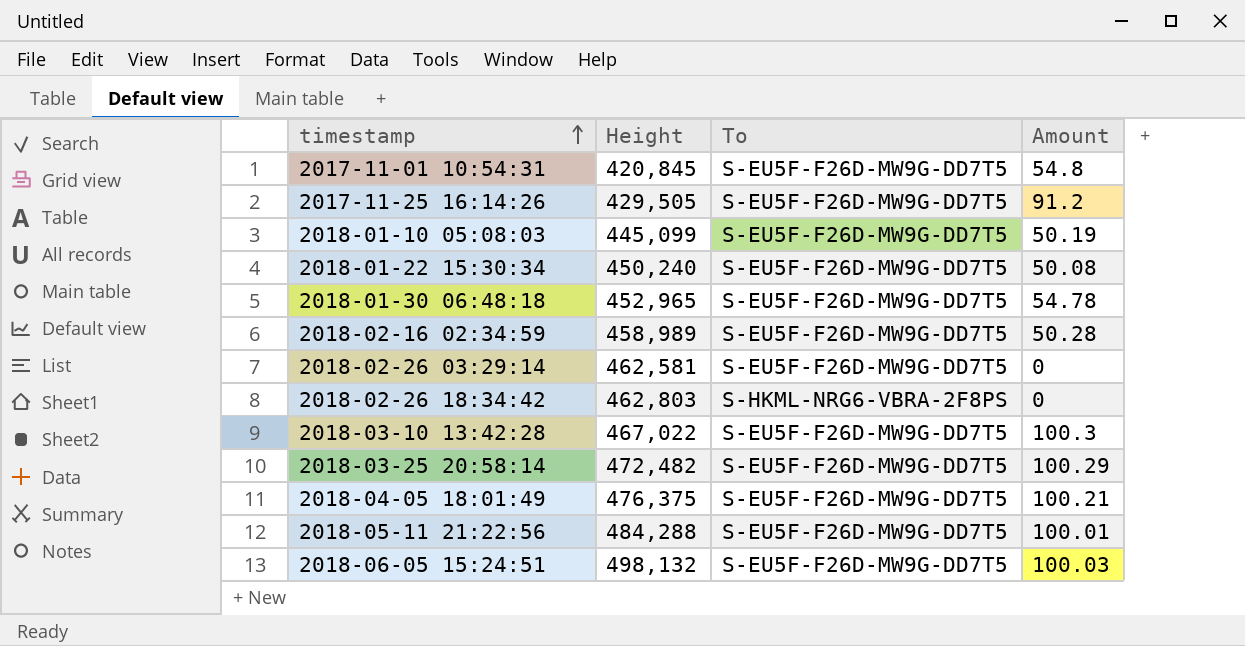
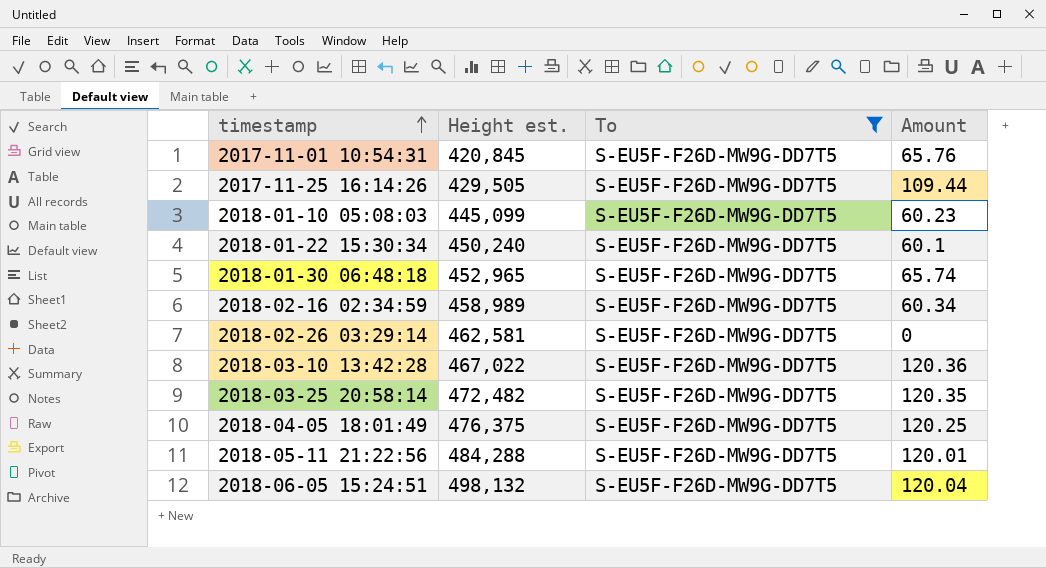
filter: none -> To = S-EU5F-F26D-MW9G-DD7T5
column name: Height -> Height est.
2017-11-01 10:54:31 | Amount: 54.8 -> 65.76
2017-11-25 16:14:26 | Amount: 91.2 -> 109.44
2018-01-10 05:08:03 | Amount: 50.19 -> 60.23
2018-01-22 15:30:34 | Amount: 50.08 -> 60.1
2018-01-30 06:48:18 | Amount: 54.78 -> 65.74
2018-02-16 02:34:59 | Amount: 50.28 -> 60.34
2018-03-10 13:42:28 | Amount: 100.3 -> 120.36
2018-03-25 20:58:14 | Amount: 100.29 -> 120.35
2018-04-05 18:01:49 | Amount: 100.21 -> 120.25
2018-05-11 21:22:56 | Amount: 100.01 -> 120.01
2018-06-05 15:24:51 | Amount: 100.03 -> 120.04

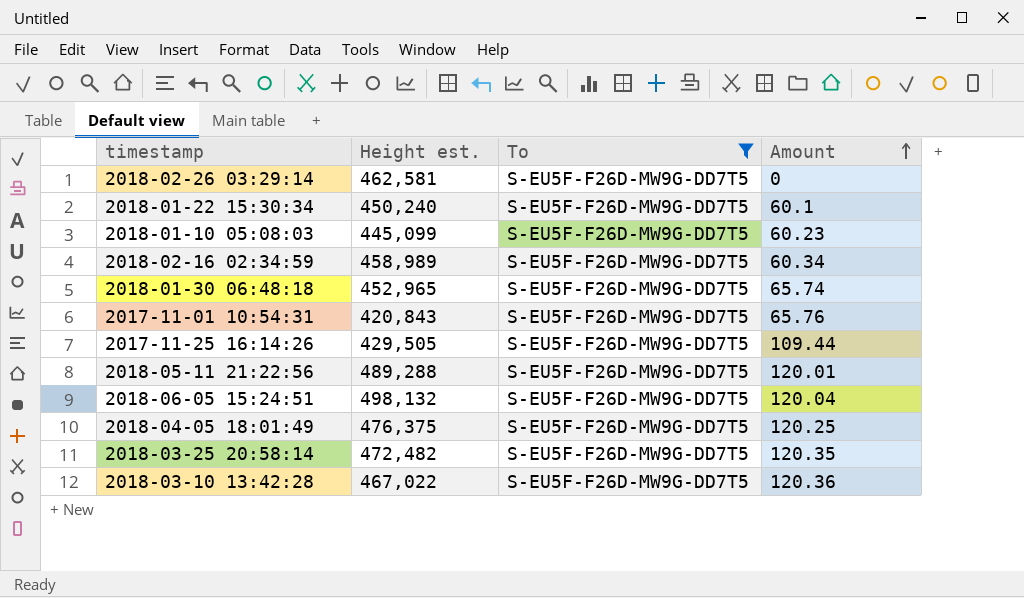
row order: timestamp ascending -> Amount ascending
2017-11-01 10:54:31 | Height est.: 420,845 -> 420,843
2018-05-11 21:22:56 | Height est.: 484,288 -> 489,288

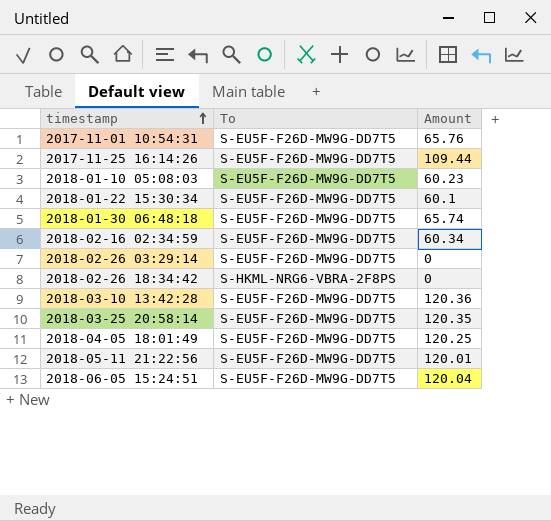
filter: To = S-EU5F-F26D-MW9G-DD7T5 -> none
row order: Amount ascending -> timestamp ascending
column Height est. | position: 2 -> none

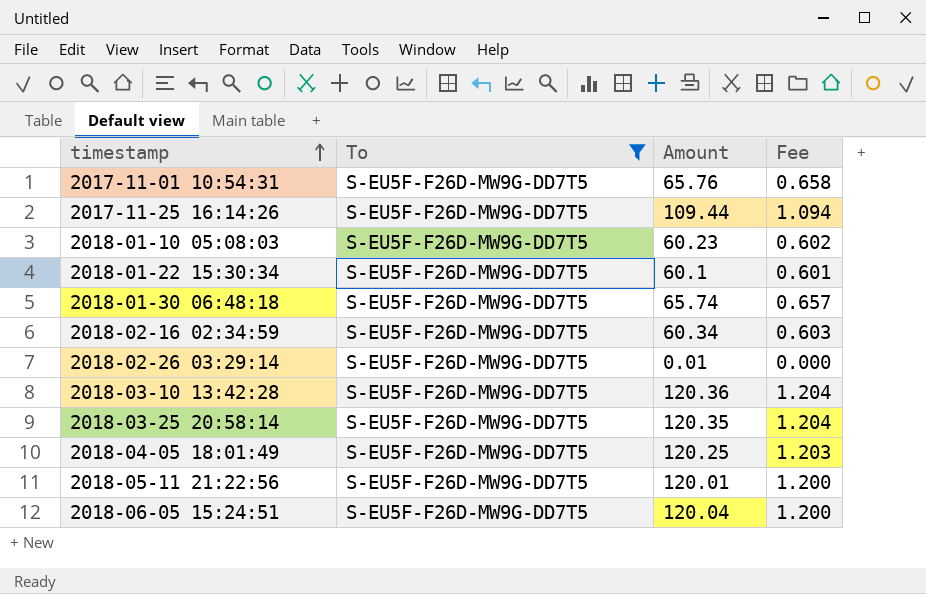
filter: none -> To = S-EU5F-F26D-MW9G-DD7T5
column Fee | formula: none -> [Amount] * 0.01
2018-02-26 03:29:14 | Amount: 0 -> 0.01

